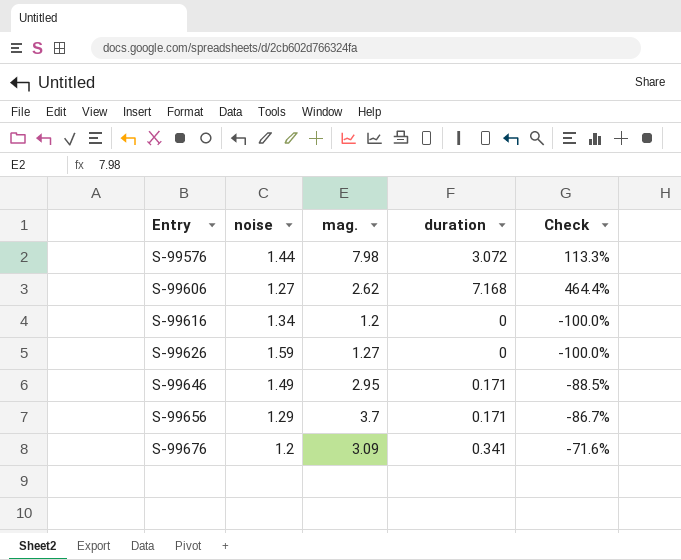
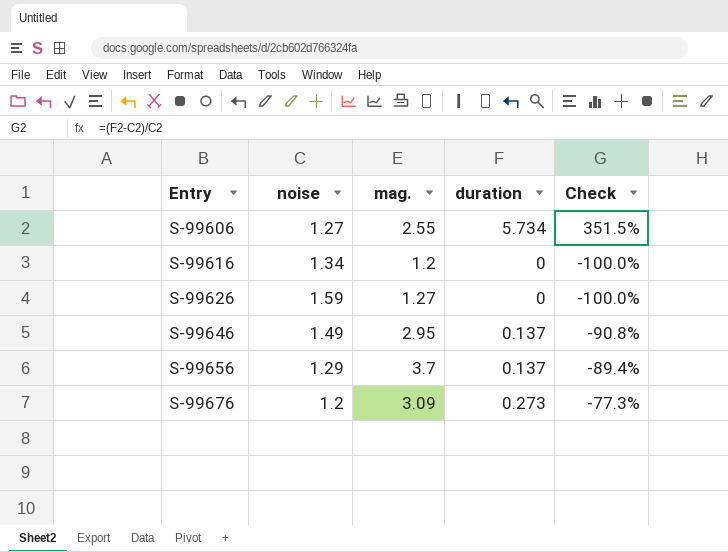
row S-99576: 1.44 | 7.98 | 3.072 | 113.3% -> none
S-99606 | mag.: 2.62 -> 2.55
S-99606 | duration: 7.168 -> 5.734
S-99606 | Check: 464.4% -> 351.5%
S-99646 | duration: 0.171 -> 0.137
S-99646 | Check: -88.5% -> -90.8%
S-99656 | duration: 0.171 -> 0.137
S-99656 | Check: -86.7% -> -89.4%
S-99676 | duration: 0.341 -> 0.273
S-99676 | Check: -71.6% -> -77.3%

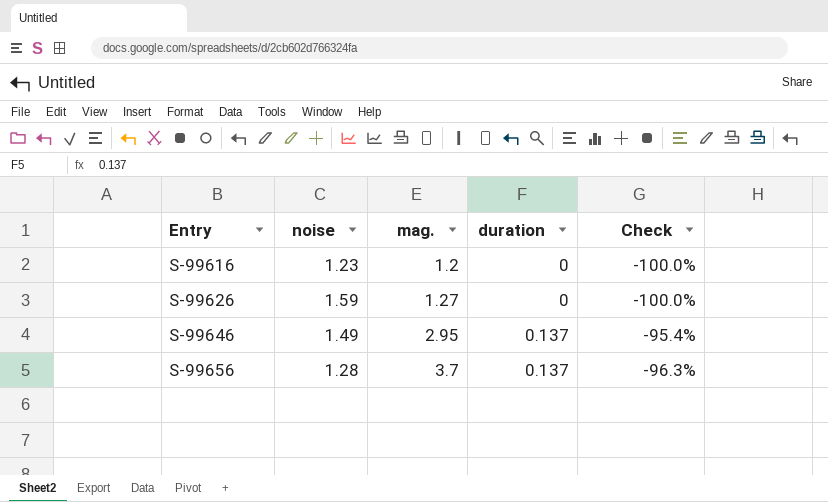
column Check | formula: ([duration] - [noise]) / [noise] -> ([duration] - [mag.]) / [mag.]
row S-99606: 1.27 | 2.55 | 5.734 | 351.5% -> none
row S-99676: 1.2 | 3.09 | 0.273 | -77.3% -> none
S-99616 | noise: 1.34 -> 1.23
S-99656 | noise: 1.29 -> 1.28

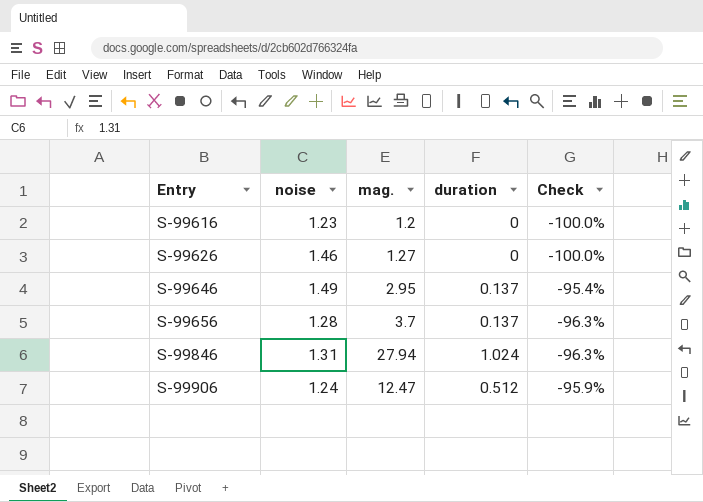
S-99626 | noise: 1.59 -> 1.46
row S-99846: none -> 1.31 | 27.94 | 1.024 | -96.3%
row S-99906: none -> 1.24 | 12.47 | 0.512 | -95.9%

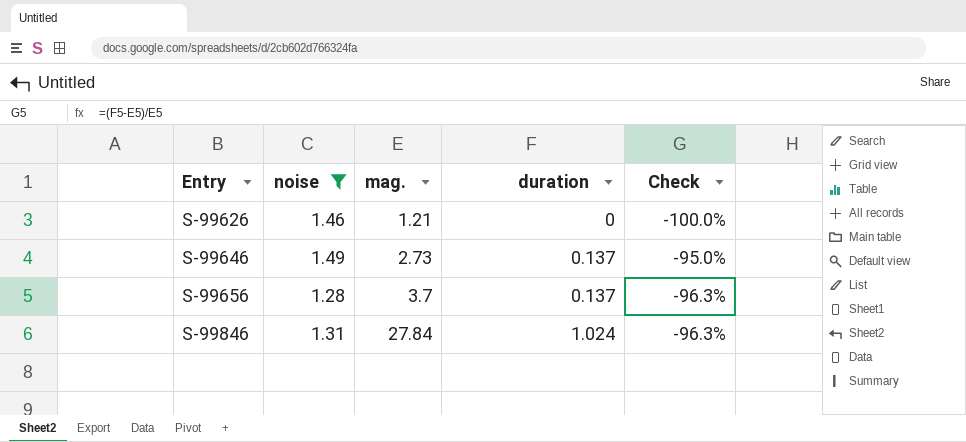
filter: none -> noise >= 1.28
S-99626 | mag.: 1.27 -> 1.21
S-99646 | mag.: 2.95 -> 2.73
S-99646 | Check: -95.4% -> -95.0%
S-99846 | mag.: 27.94 -> 27.84

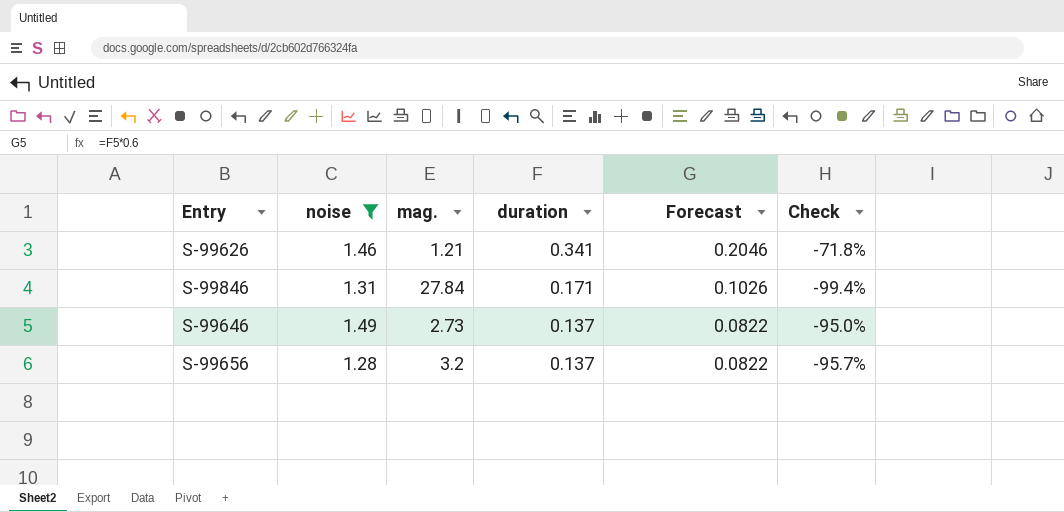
row order: Entry ascending -> duration descending
column Forecast | formula: none -> [duration] * 0.6
S-99626 | duration: 0 -> 0.341
S-99626 | Check: -100.0% -> -71.8%
S-99846 | duration: 1.024 -> 0.171
S-99846 | Check: -96.3% -> -99.4%
S-99656 | mag.: 3.7 -> 3.2
S-99656 | Check: -96.3% -> -95.7%

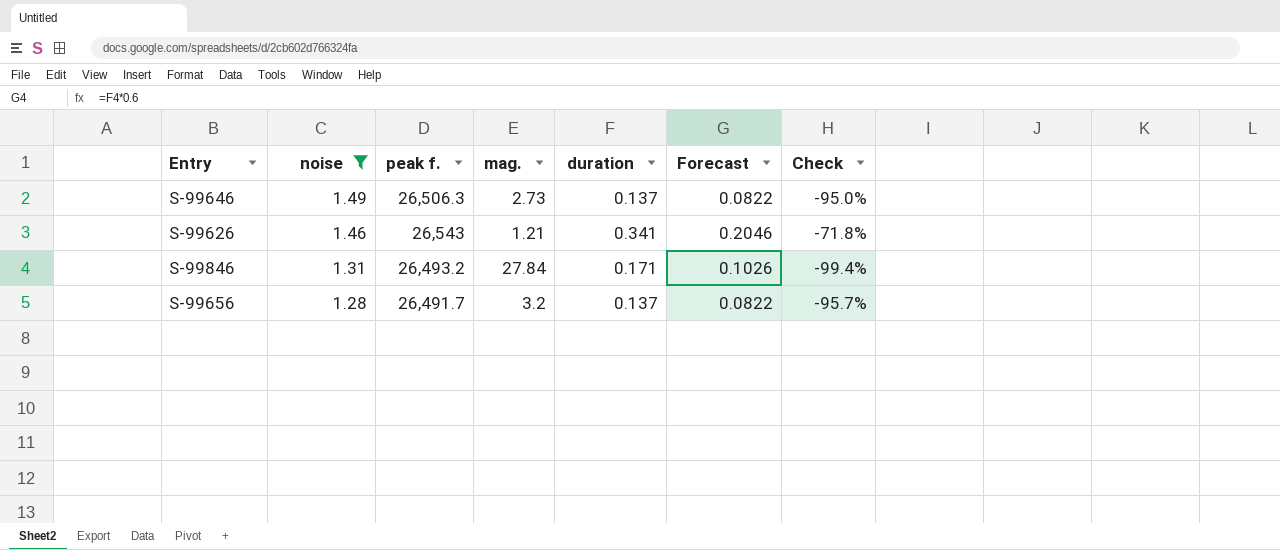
row order: duration descending -> noise descending
column peak f. | position: none -> 3

